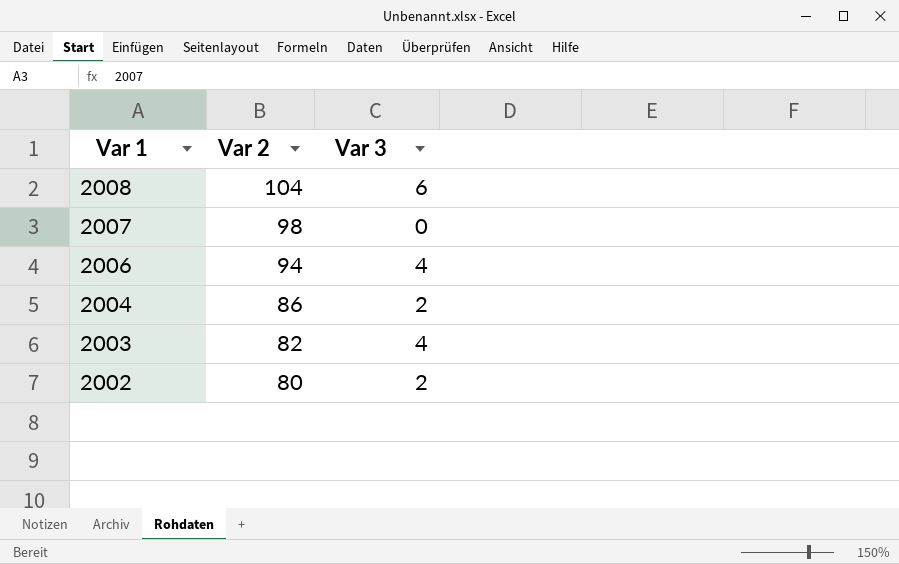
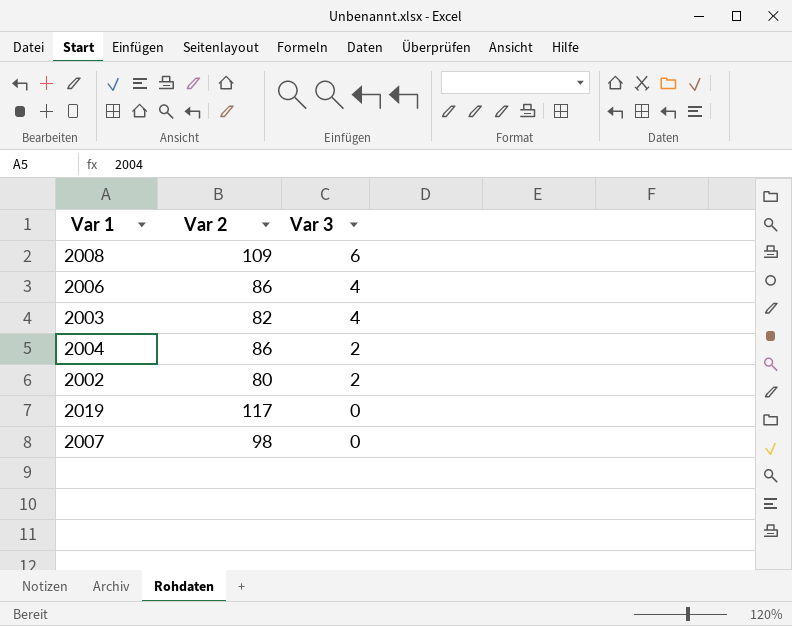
row order: Var 1 descending -> Var 3 descending
2008 | Var 2: 104 -> 109
2006 | Var 2: 94 -> 86
row 2019: none -> 117 | 0

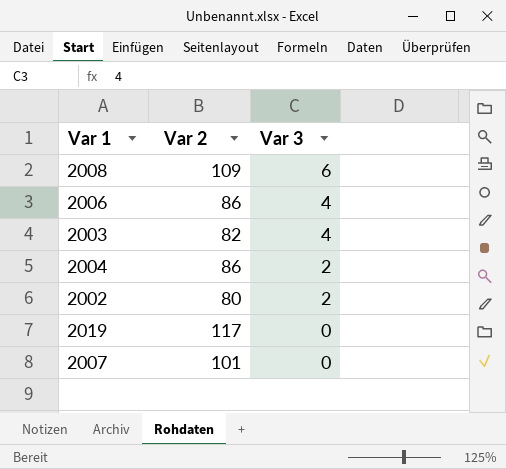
2007 | Var 2: 98 -> 101

